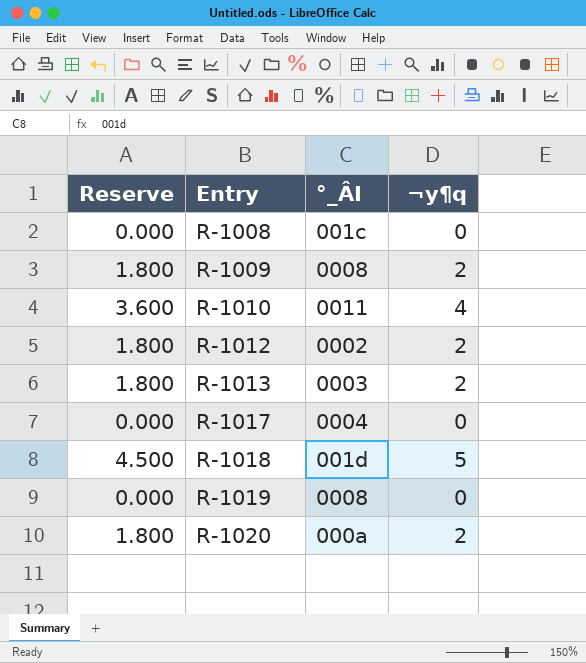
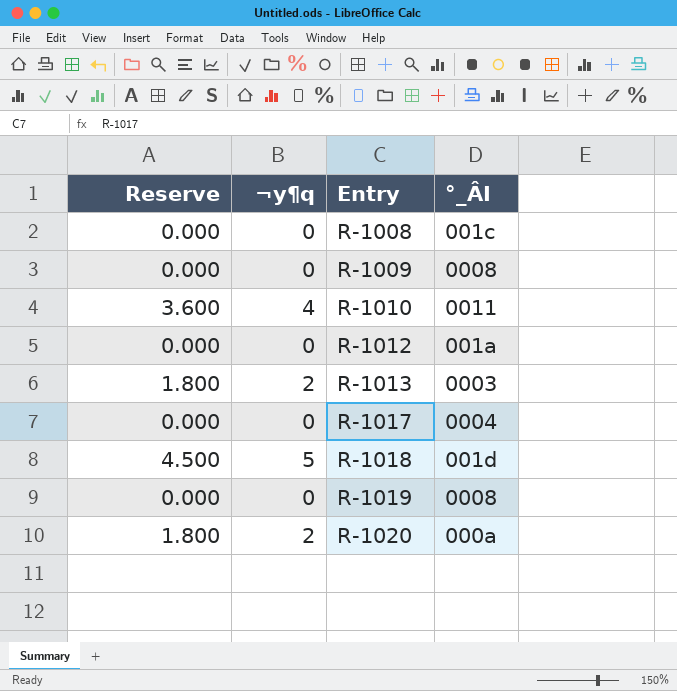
column ¬y¶q | position: 4 -> 2
R-1009 | Reserve: 1.800 -> 0.000
R-1009 | ¬y¶q: 2 -> 0
R-1012 | Reserve: 1.800 -> 0.000
R-1012 | ¬y¶q: 2 -> 0
R-1012 | °_ÂI: 0002 -> 001a

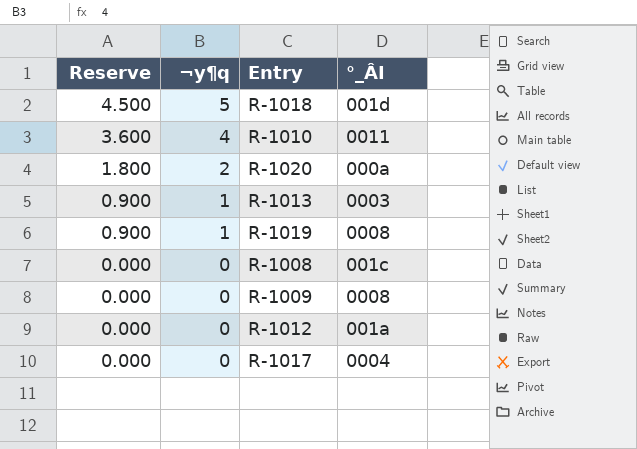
row order: Entry ascending -> Reserve descending
R-1013 | Reserve: 1.800 -> 0.900
R-1013 | ¬y¶q: 2 -> 1
R-1019 | Reserve: 0.000 -> 0.900
R-1019 | ¬y¶q: 0 -> 1

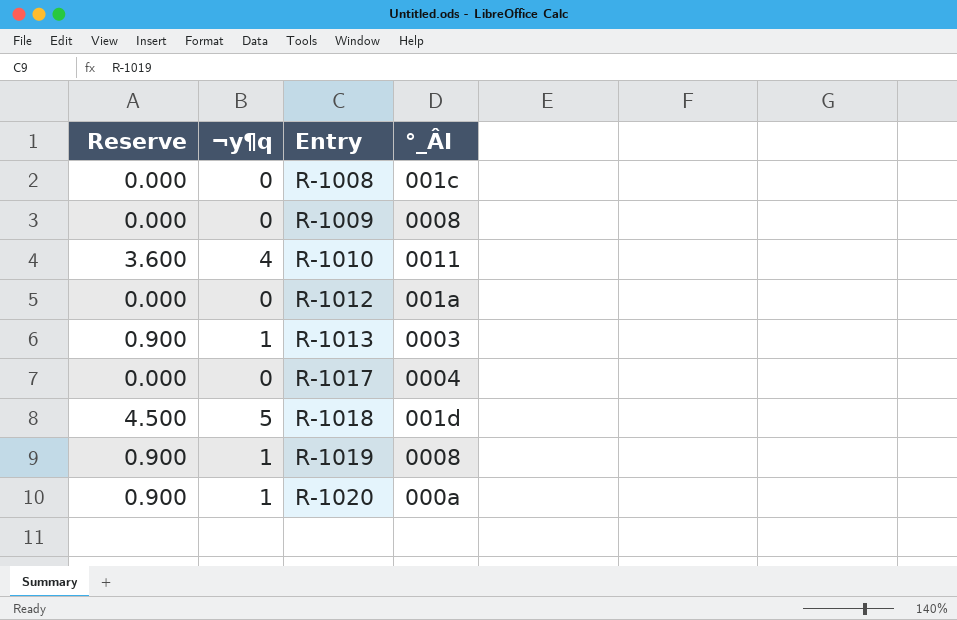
row order: Reserve descending -> Entry ascending
R-1020 | Reserve: 1.800 -> 0.900
R-1020 | ¬y¶q: 2 -> 1

